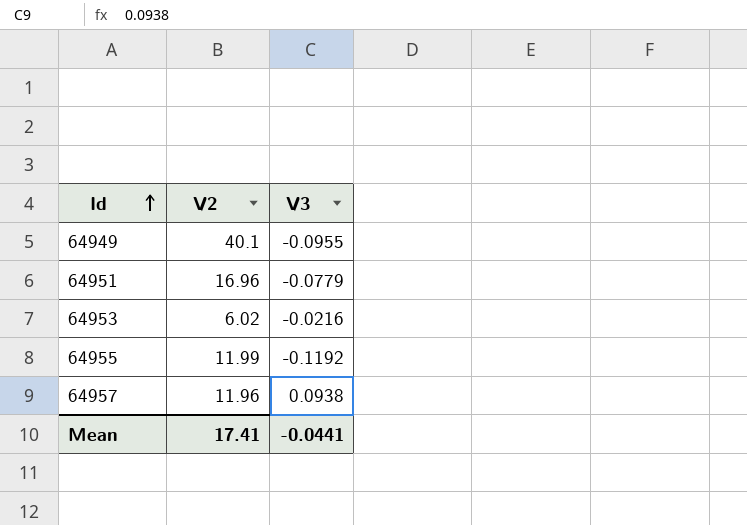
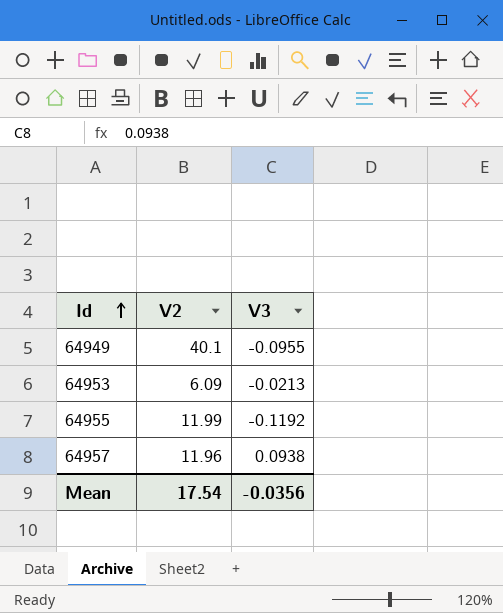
row 64951: 16.96 | -0.0779 -> none
64953 | V2: 6.02 -> 6.09
64953 | V3: -0.0216 -> -0.0213
Mean | V2: 17.41 -> 17.54
Mean | V3: -0.0441 -> -0.0356

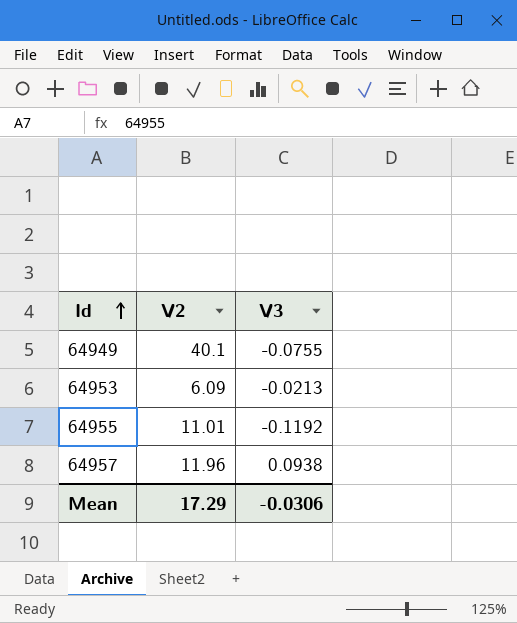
64949 | V3: -0.0955 -> -0.0755
64955 | V2: 11.99 -> 11.01
Mean | V2: 17.54 -> 17.29
Mean | V3: -0.0356 -> -0.0306

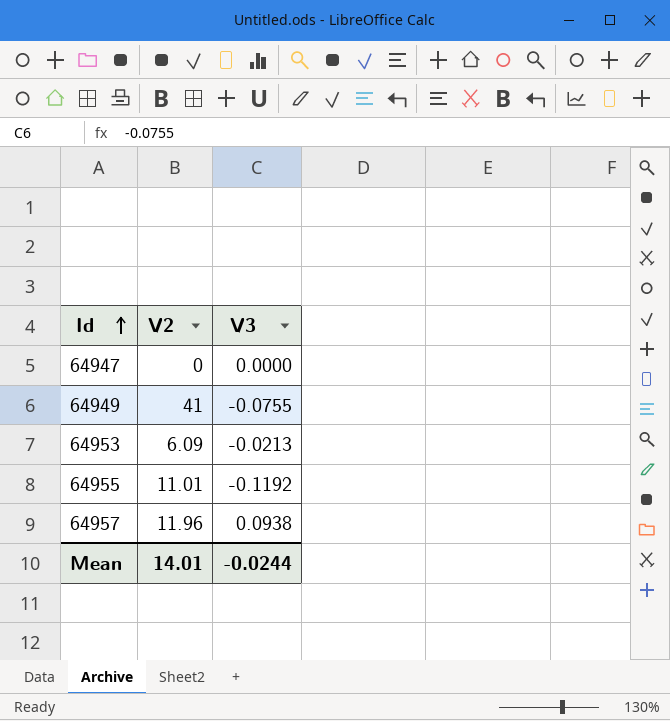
row 64947: none -> 0 | 0.0000
64949 | V2: 40.1 -> 41
Mean | V2: 17.29 -> 14.01
Mean | V3: -0.0306 -> -0.0244

